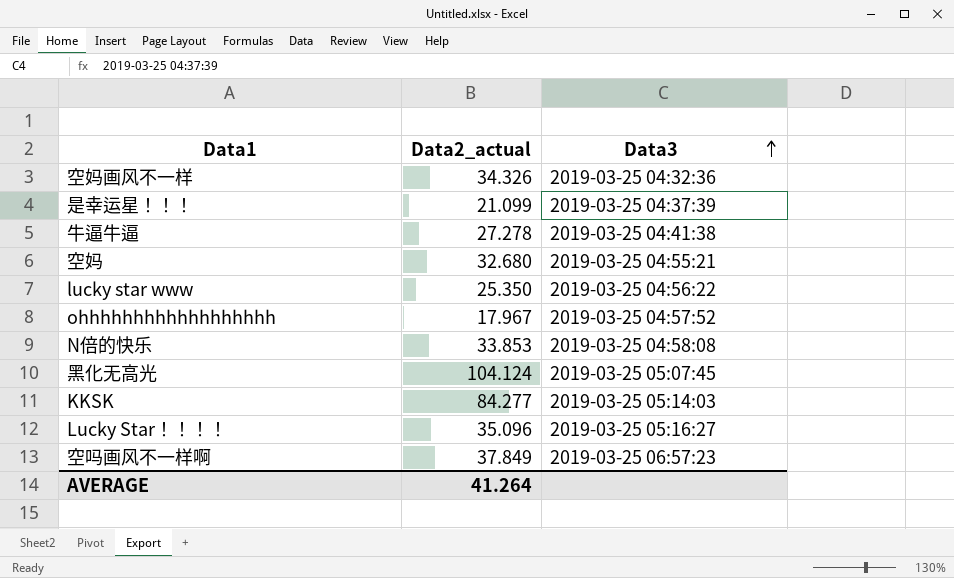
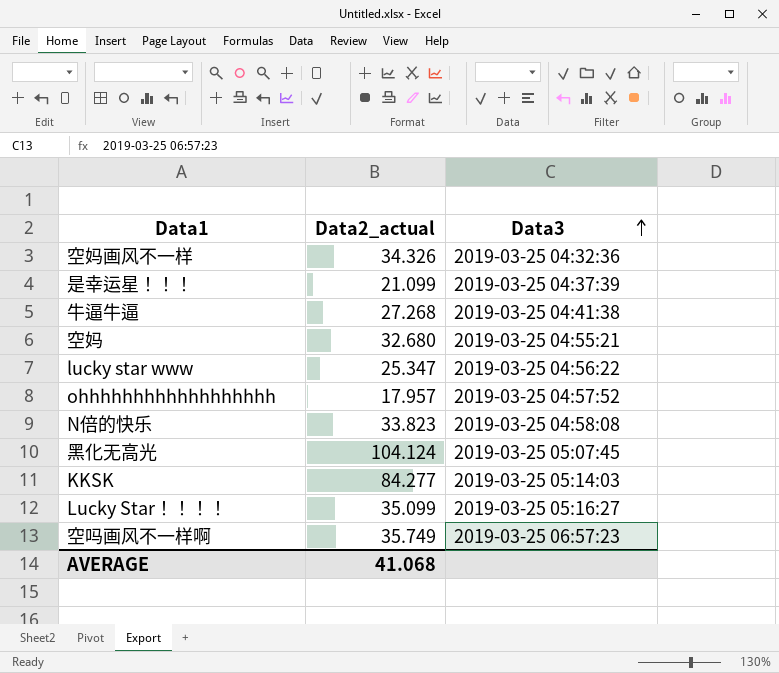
牛逼牛逼 | Data2_actual: 27.278 -> 27.268
lucky star www | Data2_actual: 25.350 -> 25.347
ohhhhhhhhhhhhhhhhhh | Data2_actual: 17.967 -> 17.957
N倍的快乐 | Data2_actual: 33.853 -> 33.823
Lucky Star！！！！ | Data2_actual: 35.096 -> 35.099
空吗画风不一样啊 | Data2_actual: 37.849 -> 35.749
AVERAGE | Data2_actual: 41.264 -> 41.068

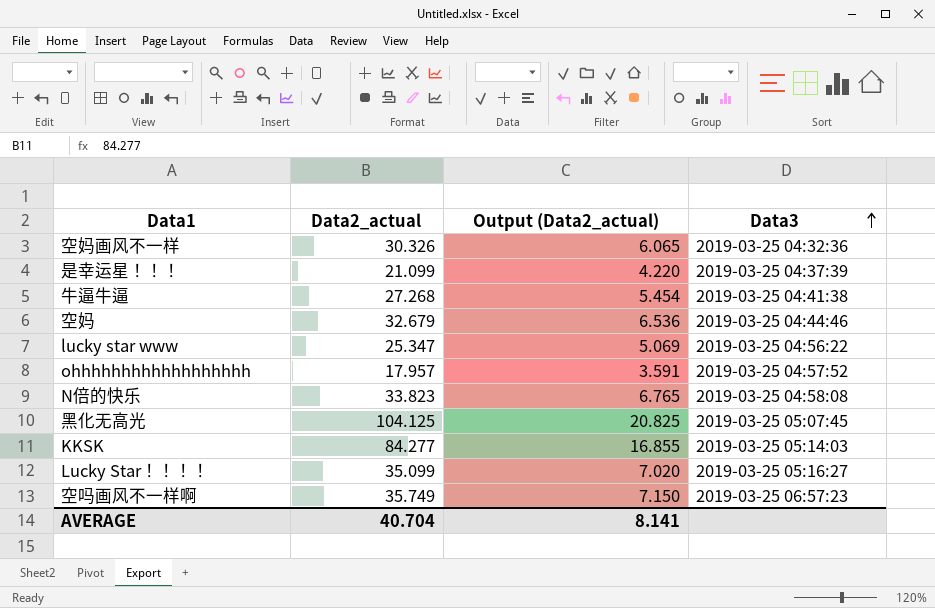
column Output (Data2_actual) | formula: none -> [Data2_actual] * 0.2
空妈画风不一样 | Data2_actual: 34.326 -> 30.326
空妈 | Data2_actual: 32.680 -> 32.679
空妈 | Data3: 2019-03-25 04:55:21 -> 2019-03-25 04:44:46
黑化无高光 | Data2_actual: 104.124 -> 104.125
AVERAGE | Data2_actual: 41.068 -> 40.704

